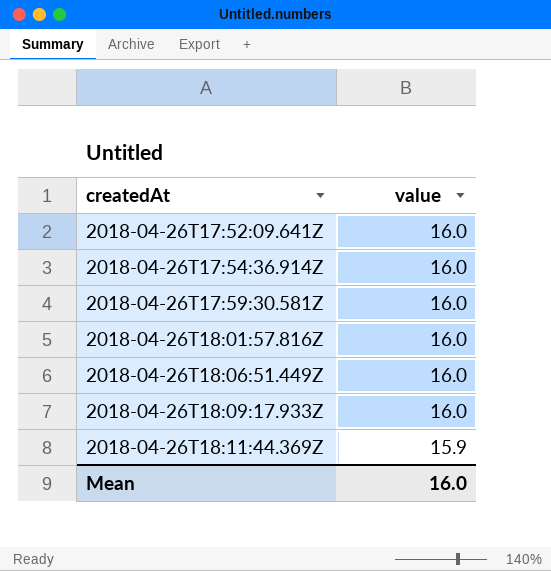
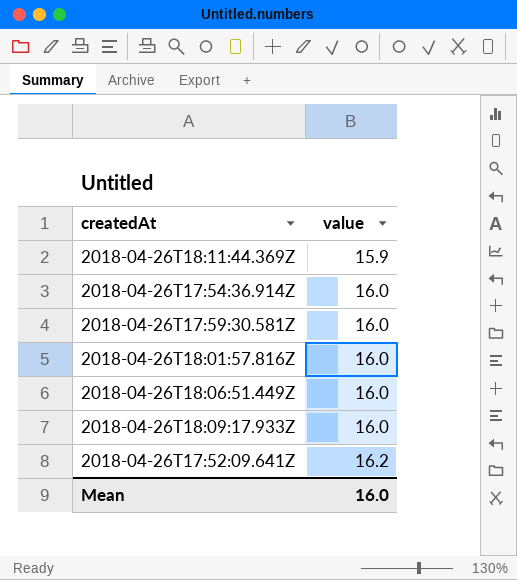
row order: createdAt ascending -> value ascending
2018-04-26T17:52:09.641Z | value: 16.0 -> 16.2

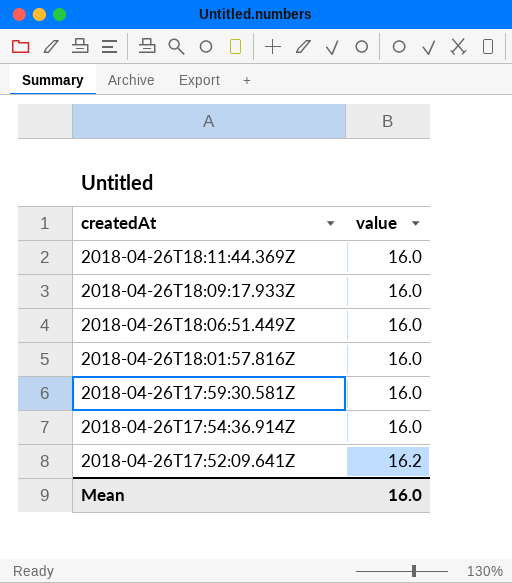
row order: value ascending -> createdAt descending
2018-04-26T18:11:44.369Z | value: 15.9 -> 16.0

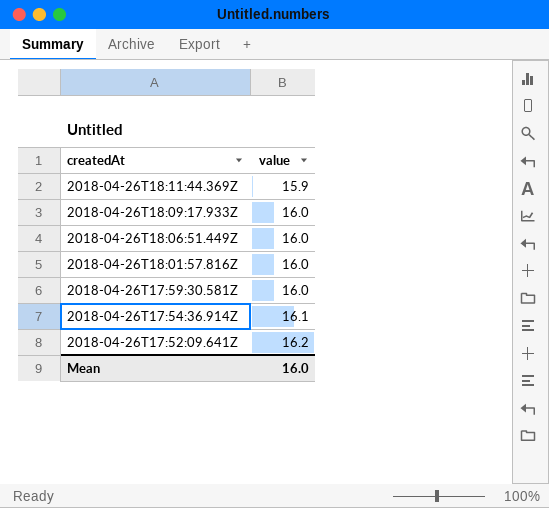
2018-04-26T18:11:44.369Z | value: 16.0 -> 15.9
2018-04-26T17:54:36.914Z | value: 16.0 -> 16.1

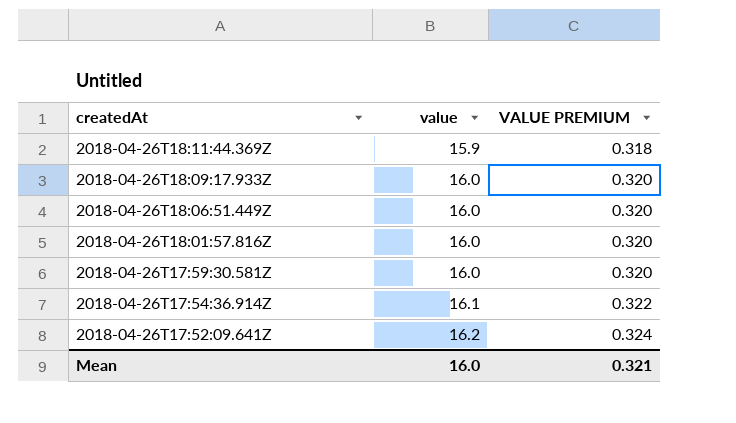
column VALUE PREMIUM | formula: none -> [value] * 0.02

